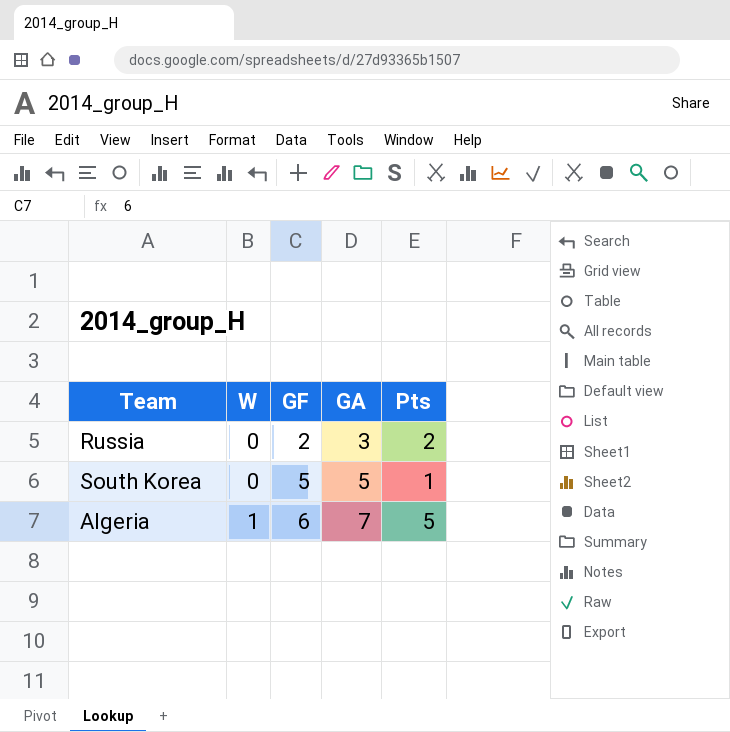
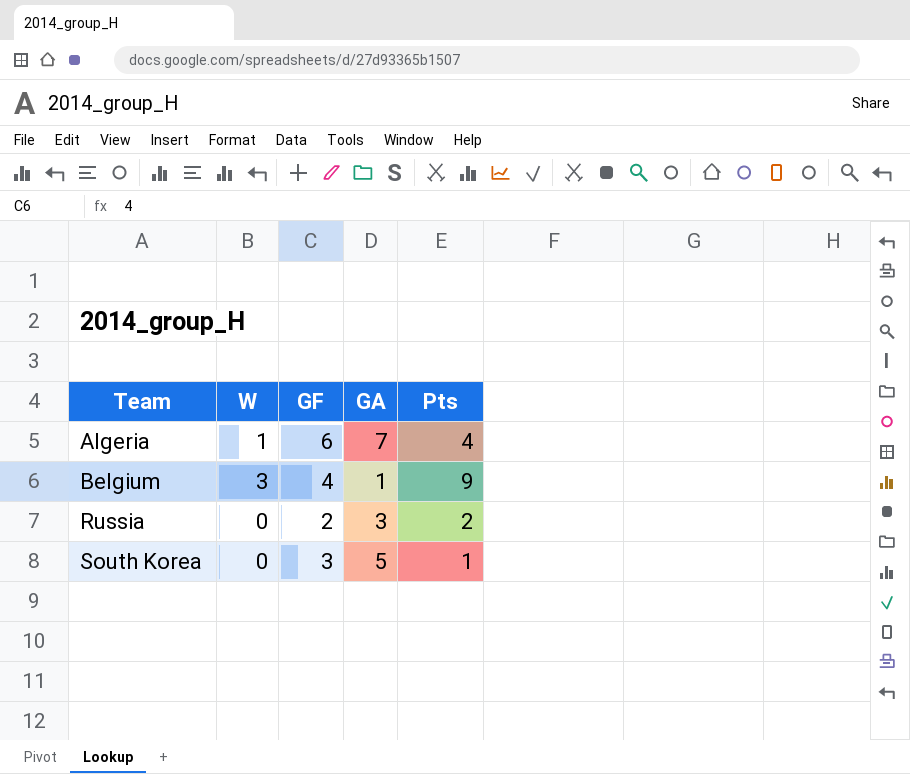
row order: W ascending -> Team ascending
Algeria | Pts: 5 -> 4
row Belgium: none -> 3 | 4 | 1 | 9
South Korea | GF: 5 -> 3

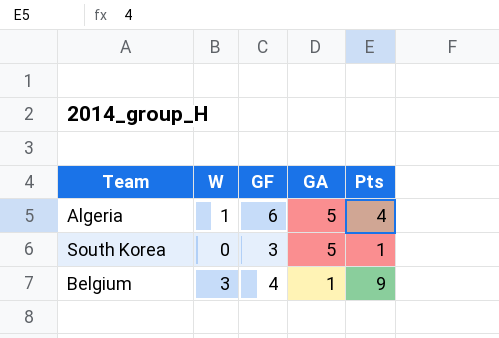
row order: Team ascending -> GA descending
row Russia: 0 | 2 | 3 | 2 -> none
Algeria | GA: 7 -> 5

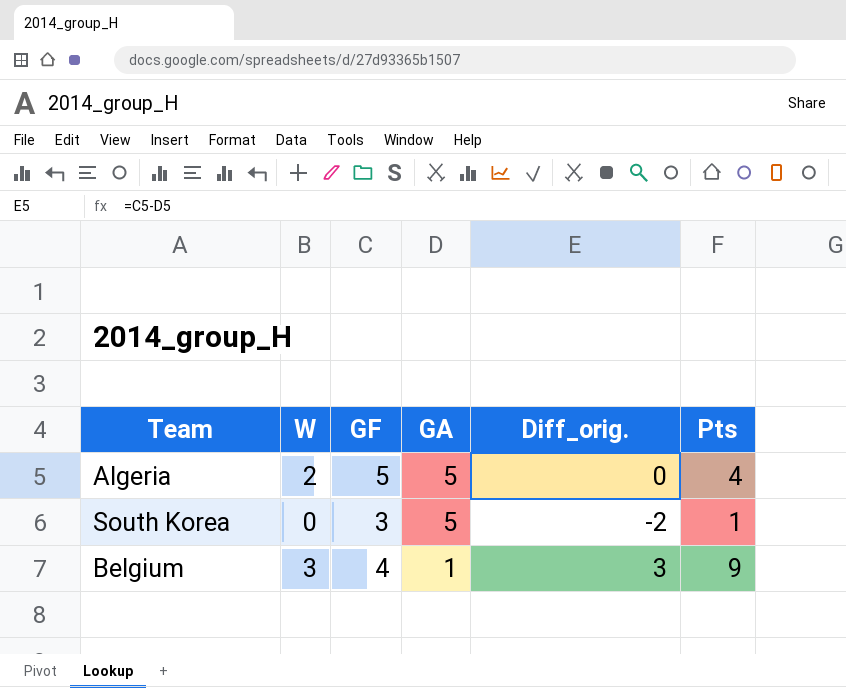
column Diff_orig. | formula: none -> [GF] - [GA]
Algeria | W: 1 -> 2
Algeria | GF: 6 -> 5

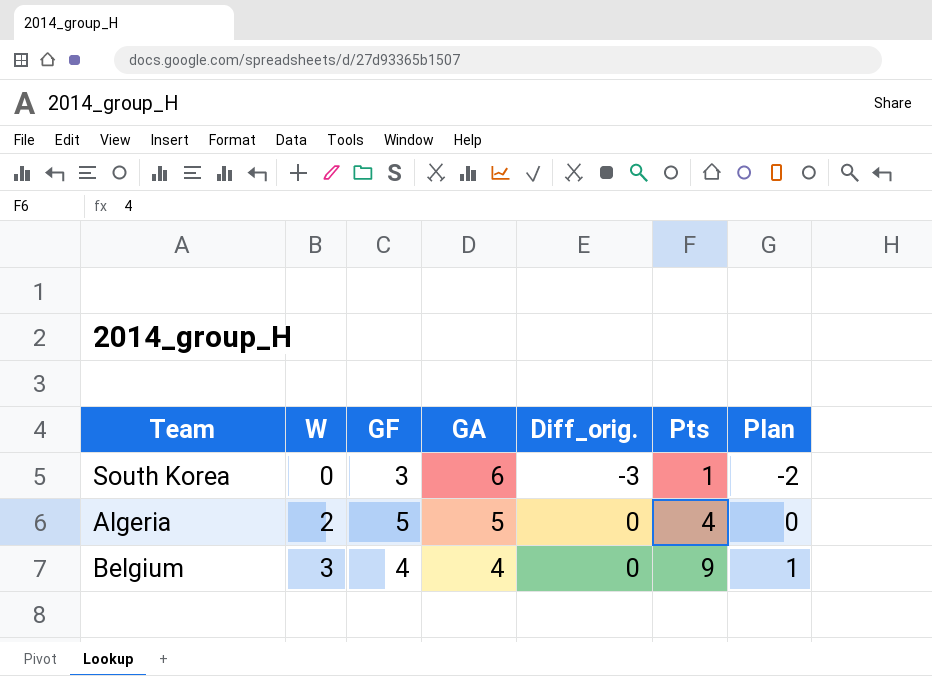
row order: GA descending -> W ascending
column Plan | formula: none -> [W] - 2
South Korea | GA: 5 -> 6
South Korea | Diff_orig.: -2 -> -3
Belgium | GA: 1 -> 4
Belgium | Diff_orig.: 3 -> 0

